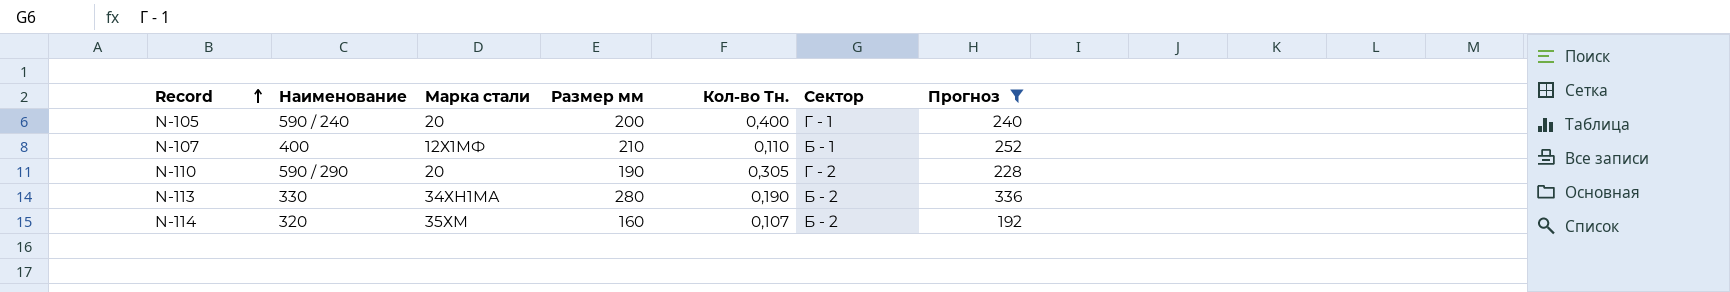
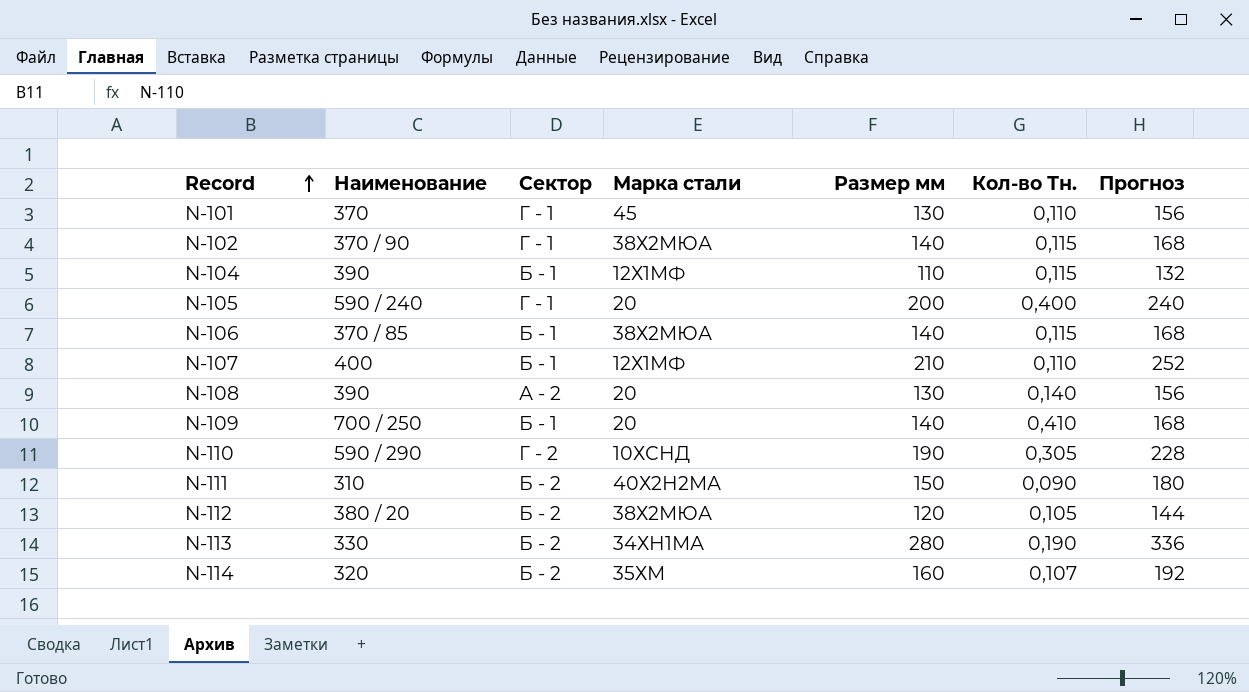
filter: Прогноз >= 192 -> none
column Сектор | position: 6 -> 3
N-110 | Марка стали: 20 -> 10ХСНД

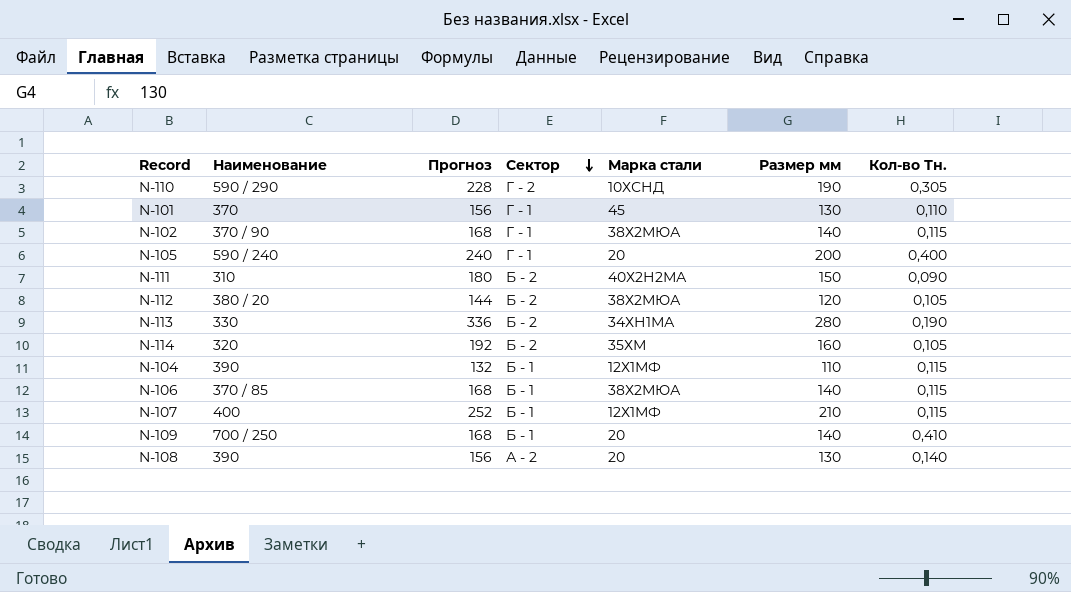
row order: Record ascending -> Сектор descending
column Прогноз | position: 7 -> 3
N-114 | Кол-во Тн.: 0,107 -> 0,105
N-107 | Кол-во Тн.: 0,110 -> 0,115

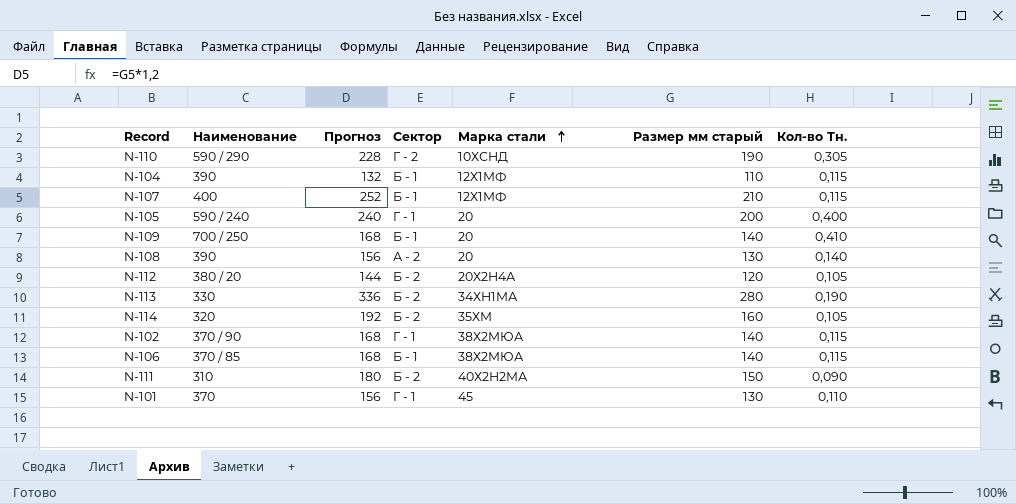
row order: Сектор descending -> Марка стали ascending
column name: Размер мм -> Размер мм старый
N-112 | Марка стали: 38Х2МЮА -> 20Х2Н4А

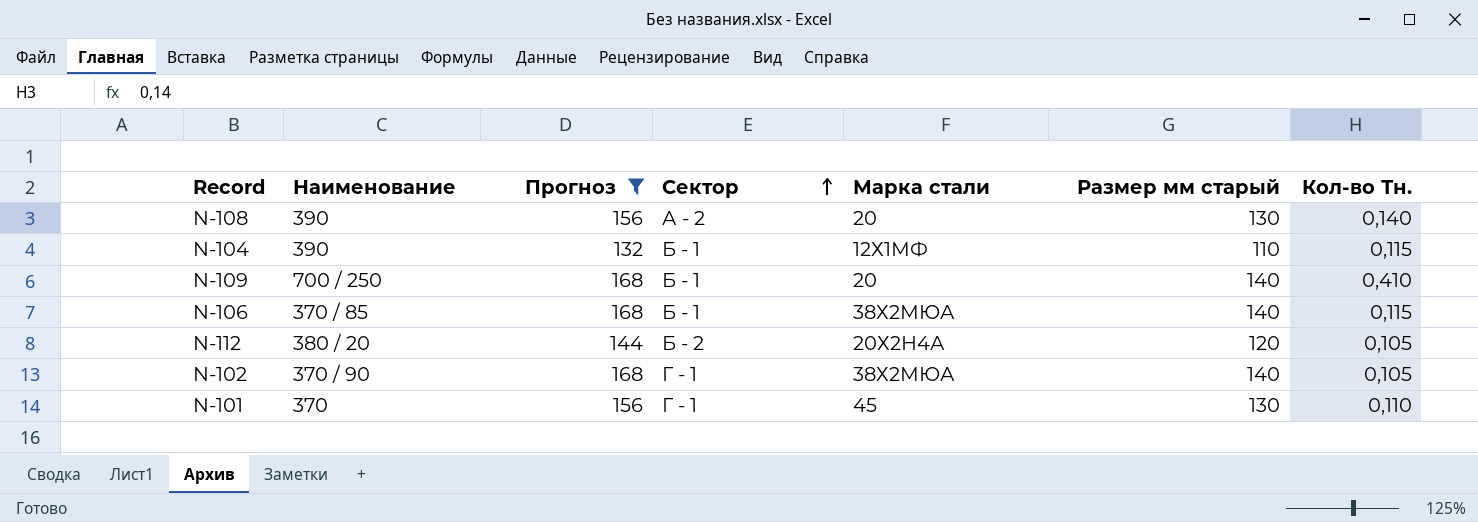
filter: none -> Прогноз <= 168
row order: Марка стали ascending -> Сектор ascending
N-102 | Кол-во Тн.: 0,115 -> 0,105

